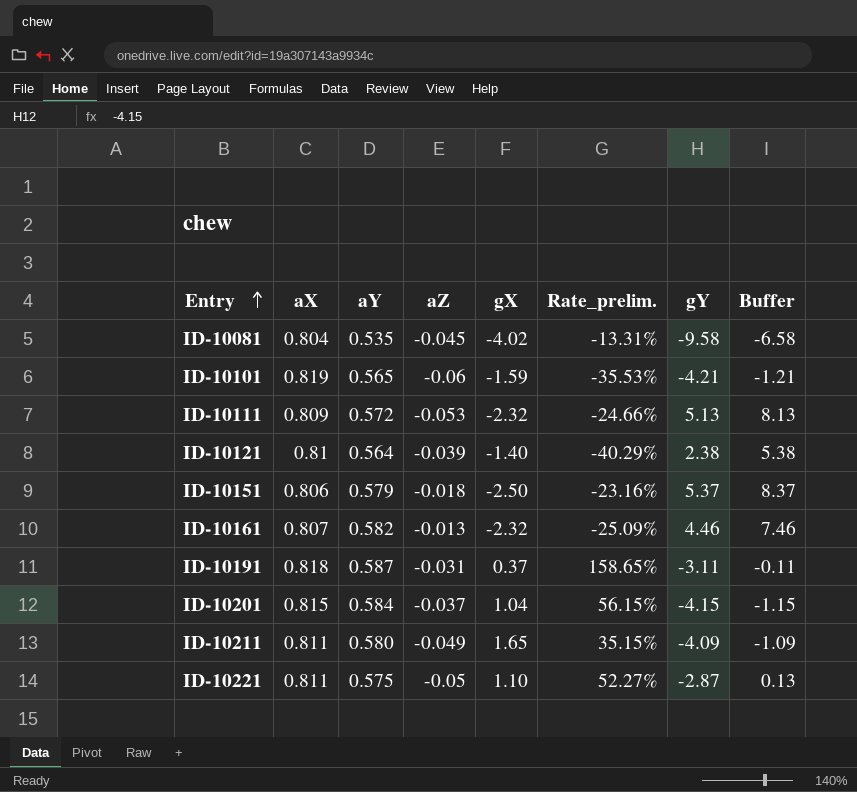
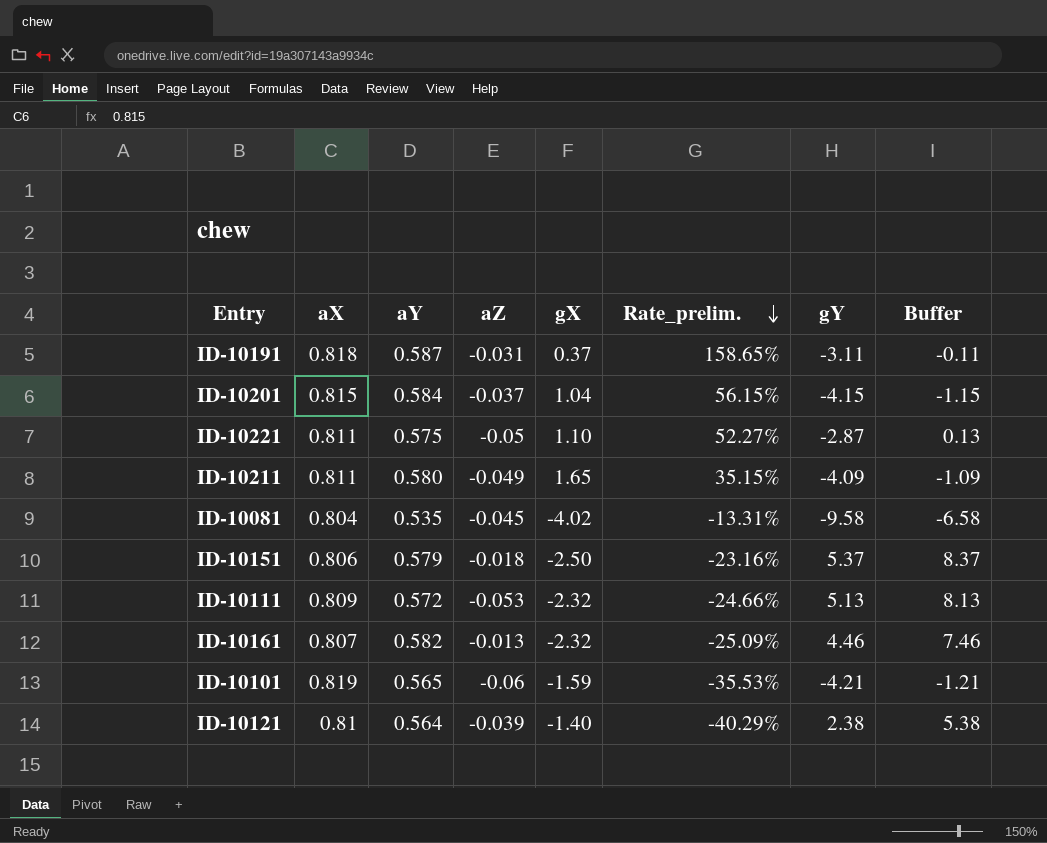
row order: Entry ascending -> Rate_prelim. descending

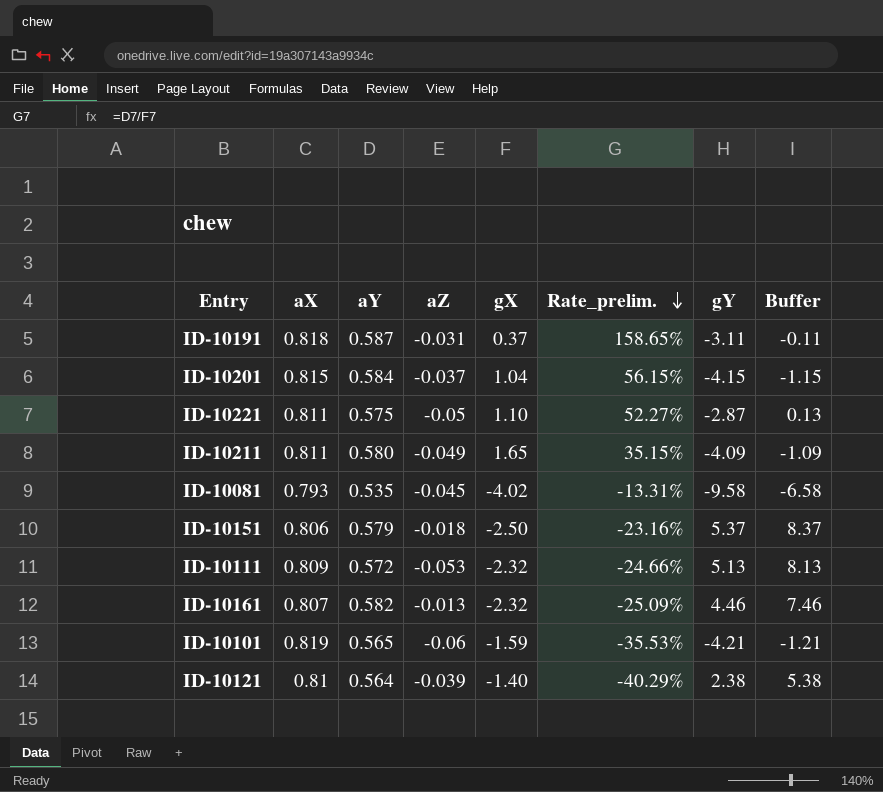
ID-10081 | aX: 0.804 -> 0.793

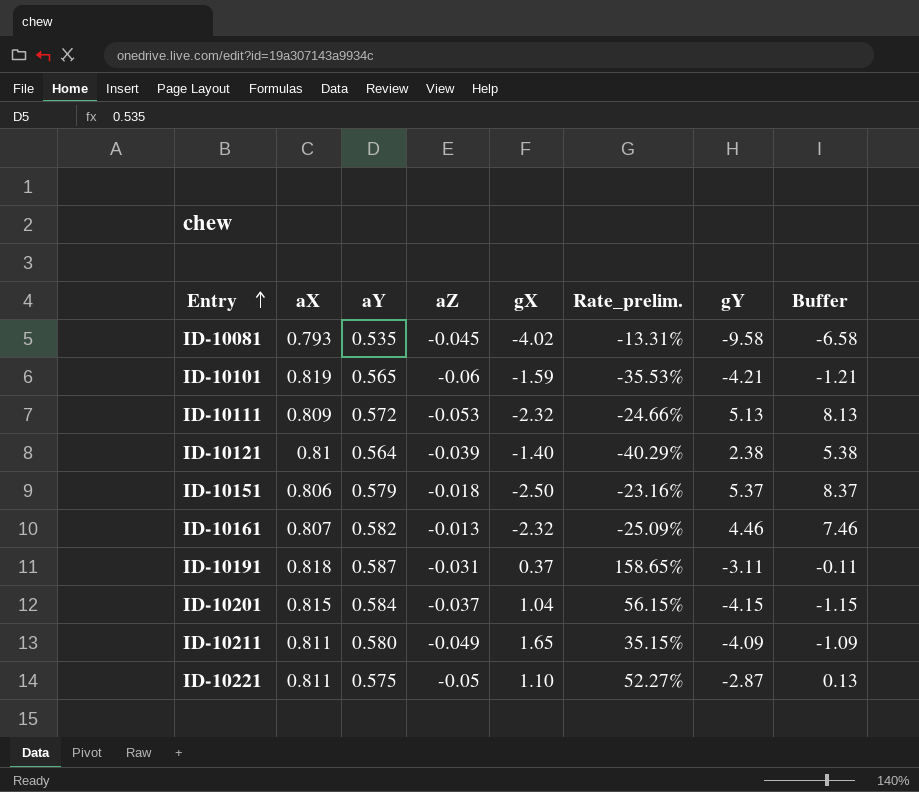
row order: Rate_prelim. descending -> Entry ascending

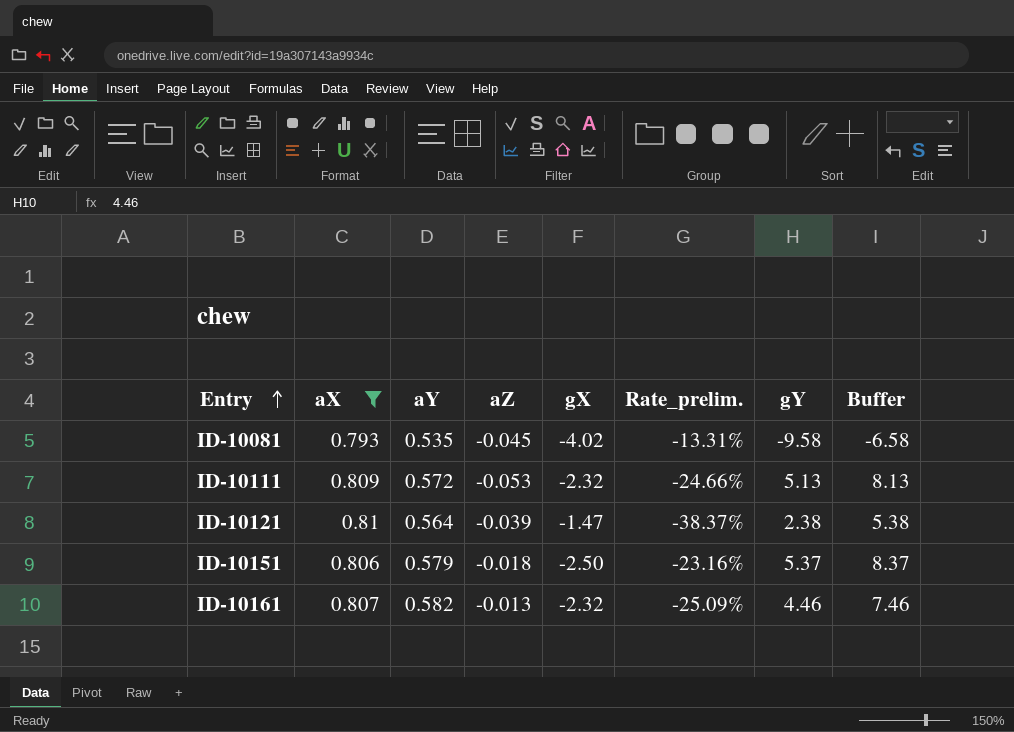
filter: none -> aX <= 0.81
ID-10121 | gX: -1.40 -> -1.47
ID-10121 | Rate_prelim.: -40.29% -> -38.37%

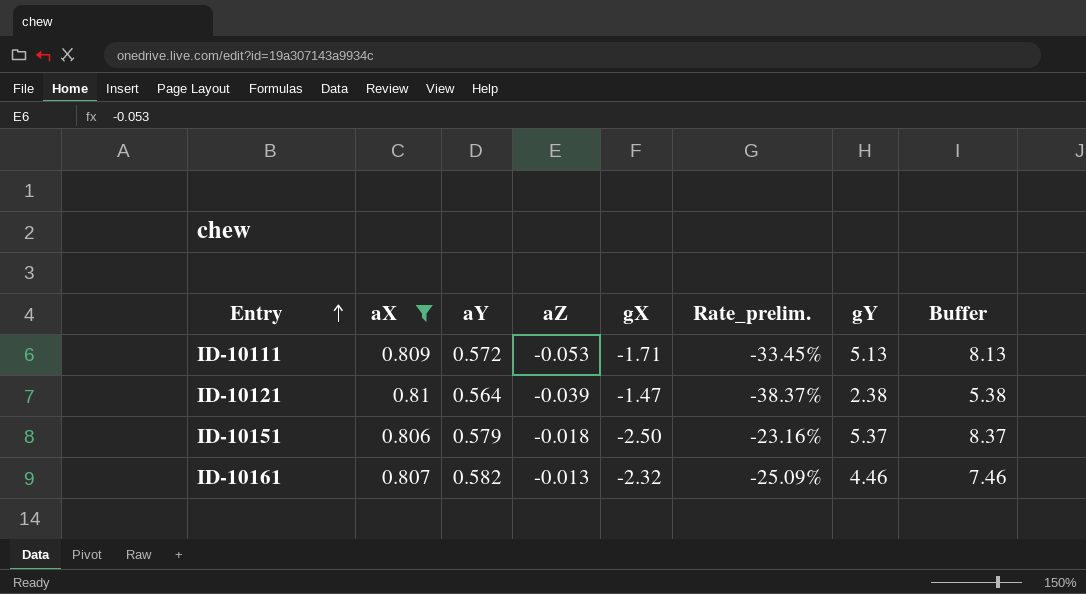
row ID-10081: 0.793 | 0.535 | -0.045 | -4.02 | -13.31% | -9.58 | -6.58 -> none
ID-10111 | gX: -2.32 -> -1.71
ID-10111 | Rate_prelim.: -24.66% -> -33.45%

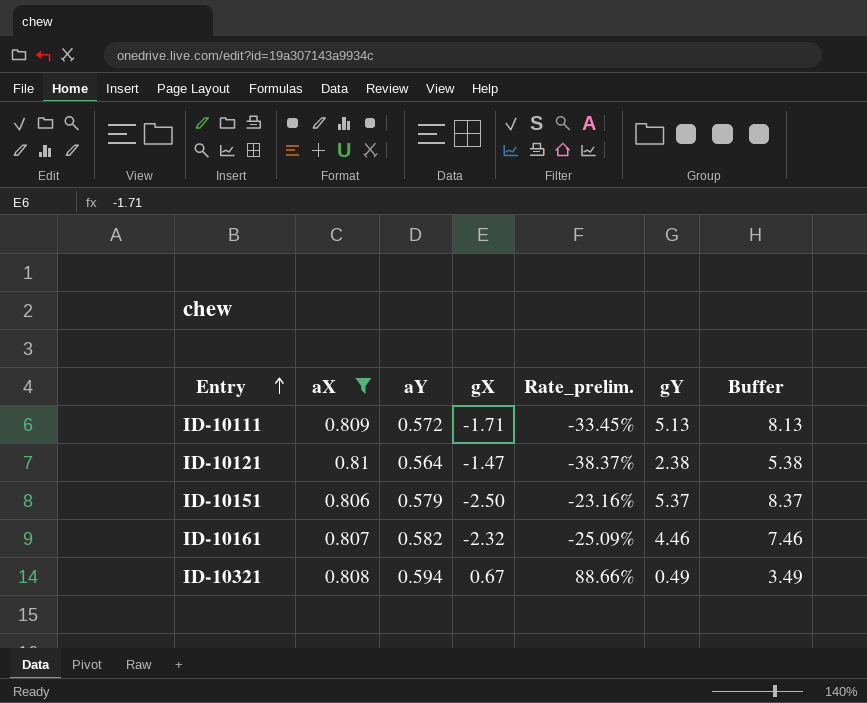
column aZ | position: 4 -> none
row ID-10321: none -> 0.808 | 0.594 | 0.67 | 88.66% | 0.49 | 3.49

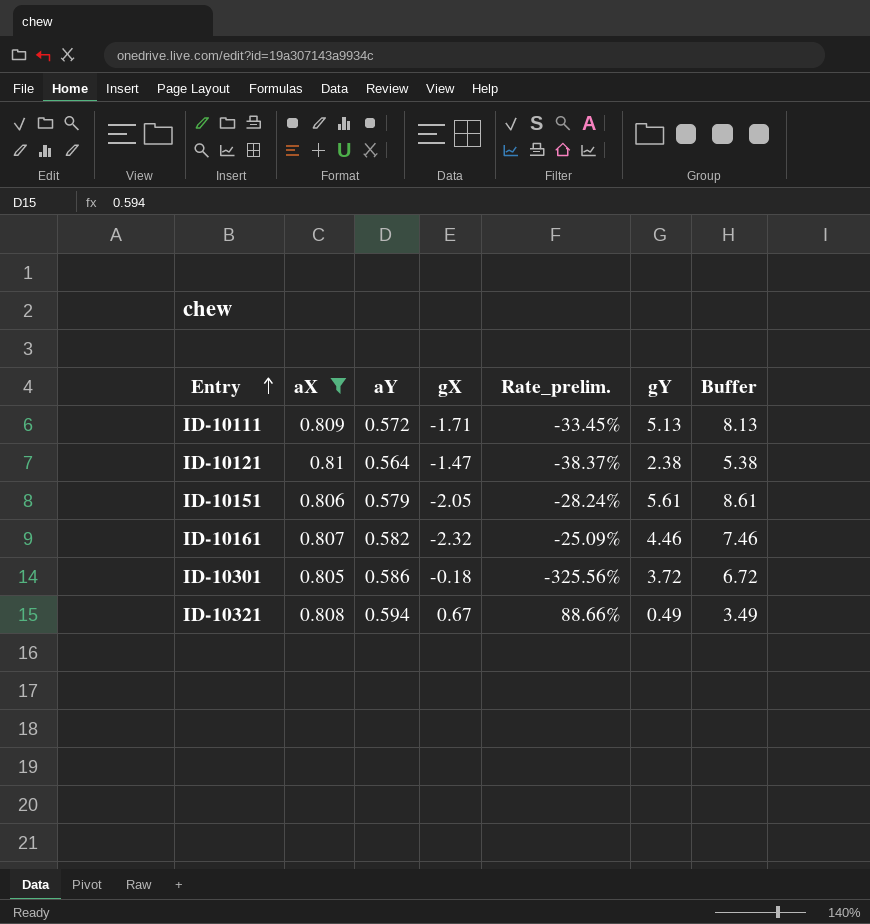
ID-10151 | gX: -2.50 -> -2.05
ID-10151 | Rate_prelim.: -23.16% -> -28.24%
ID-10151 | gY: 5.37 -> 5.61
ID-10151 | Buffer: 8.37 -> 8.61
row ID-10301: none -> 0.805 | 0.586 | -0.18 | -325.56% | 3.72 | 6.72

